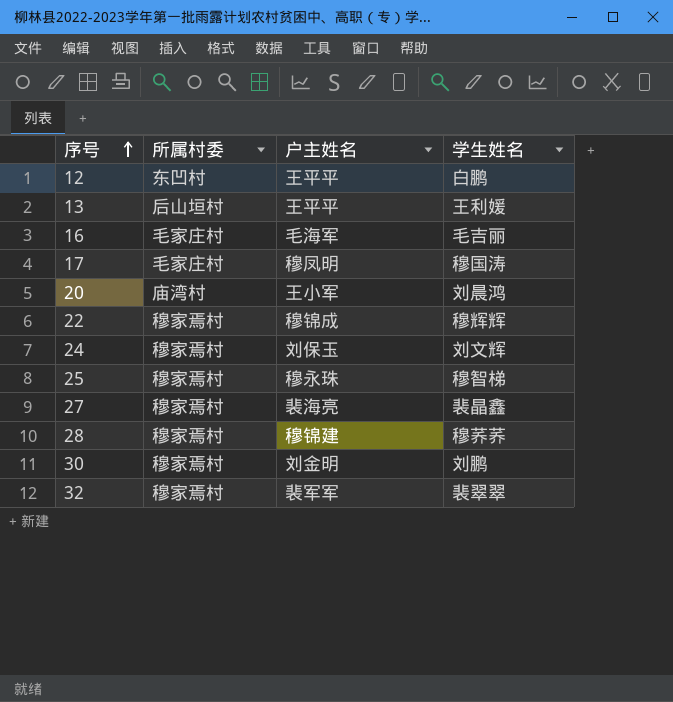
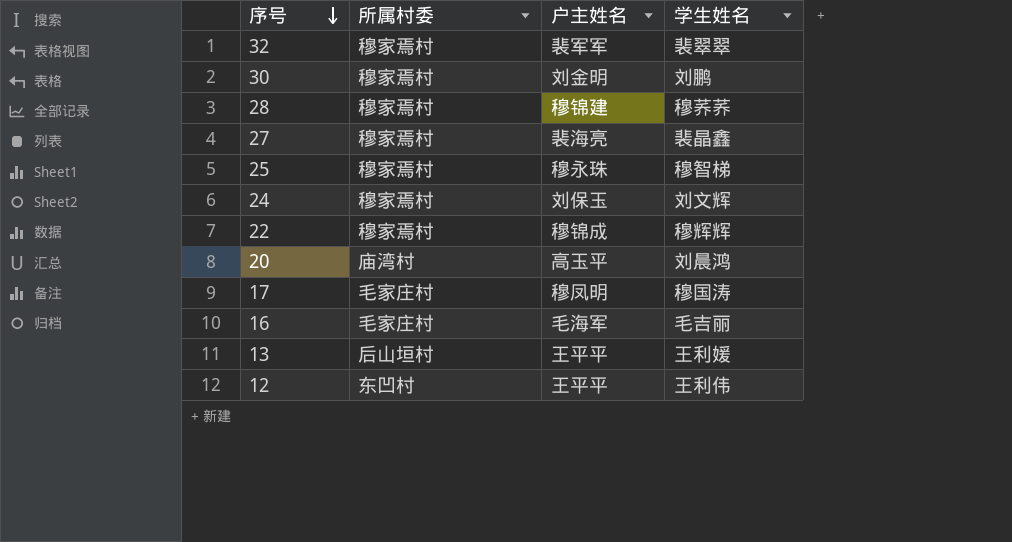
row order: 序号 ascending -> 序号 descending
20 | 户主姓名: 王小军 -> 高玉平
12 | 学生姓名: 白鹏 -> 王利伟

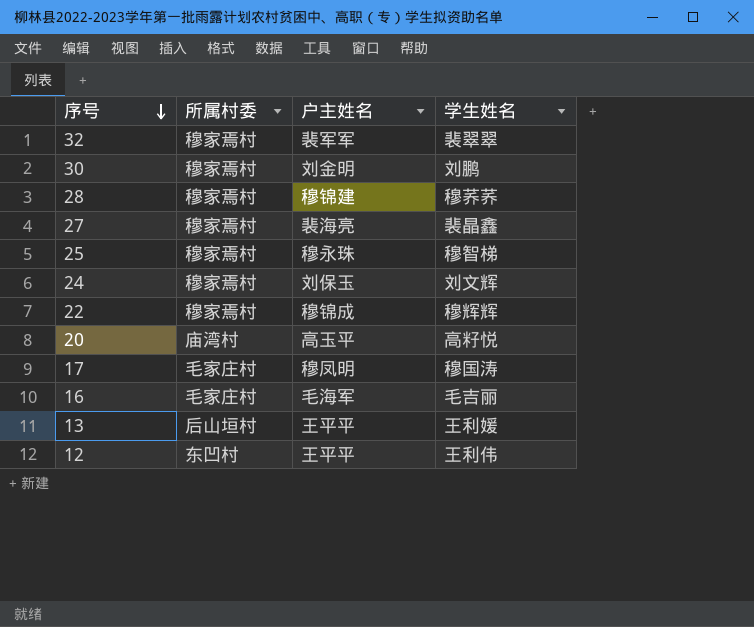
20 | 学生姓名: 刘晨鸿 -> 高籽悦

